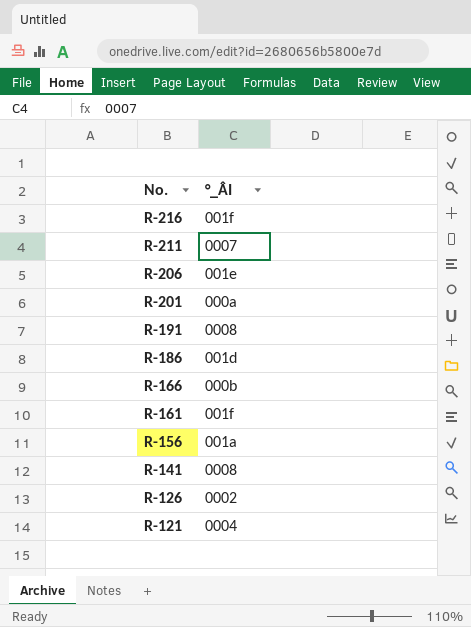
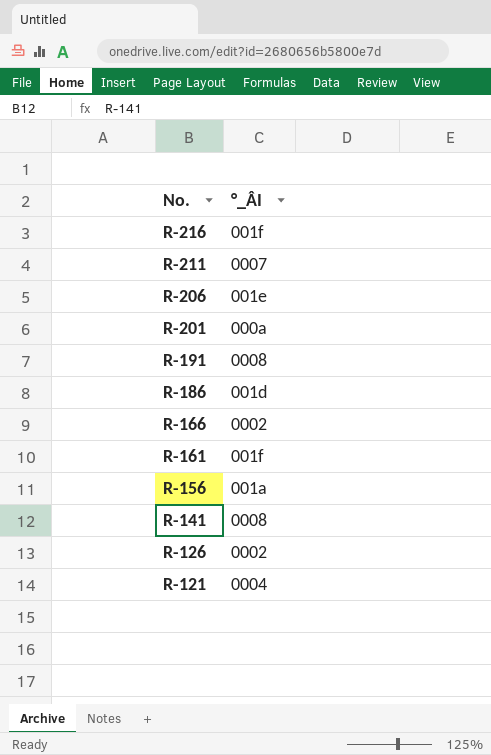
R-166 | °_ÂI: 000b -> 0002

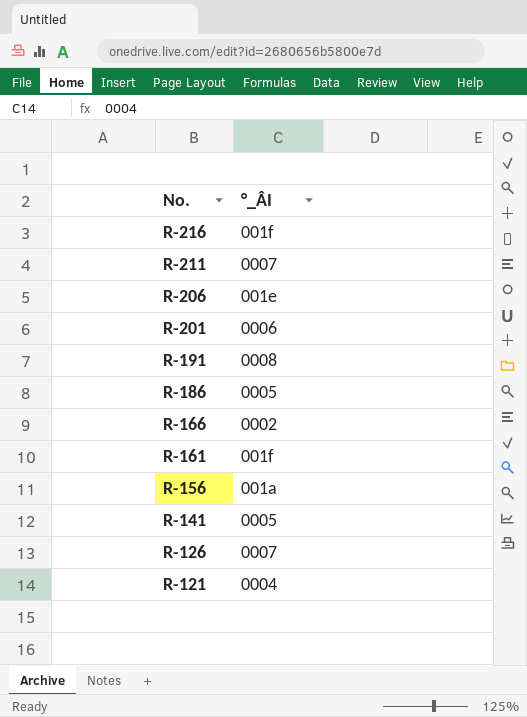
R-201 | °_ÂI: 000a -> 0006
R-186 | °_ÂI: 001d -> 0005
R-141 | °_ÂI: 0008 -> 0005
R-126 | °_ÂI: 0002 -> 0007

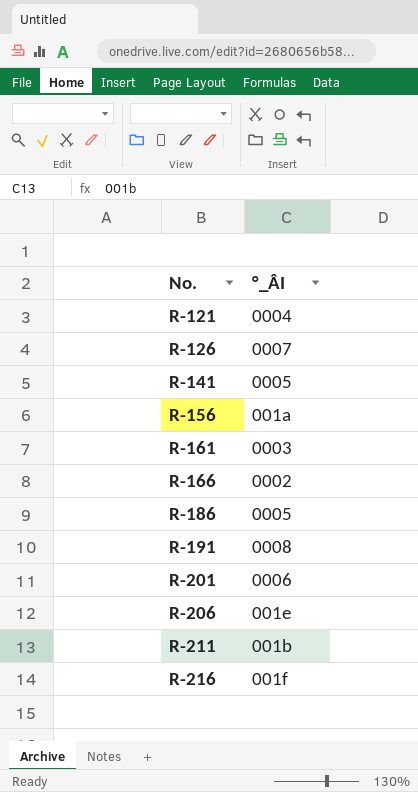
row order: No. descending -> No. ascending
R-161 | °_ÂI: 001f -> 0003
R-211 | °_ÂI: 0007 -> 001b

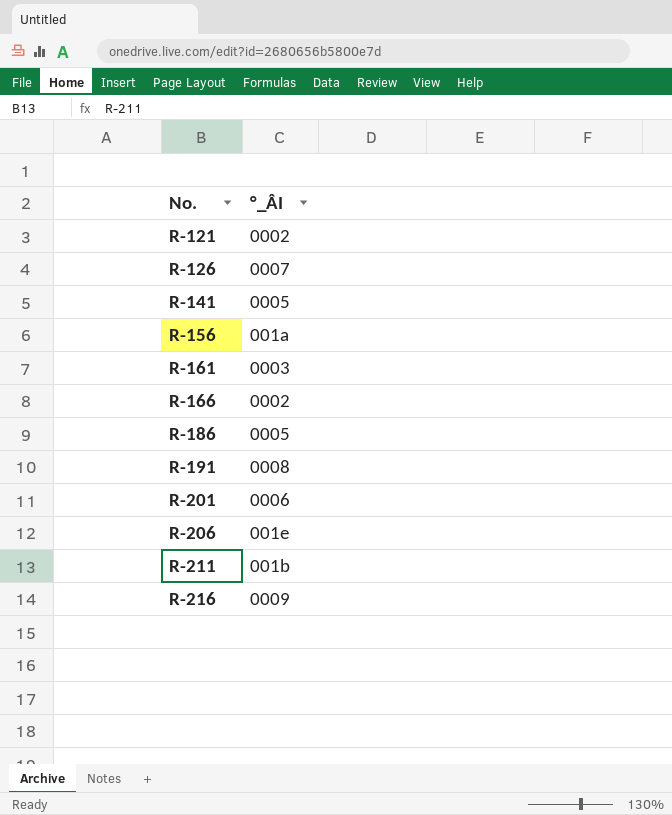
R-121 | °_ÂI: 0004 -> 0002
R-216 | °_ÂI: 001f -> 0009

